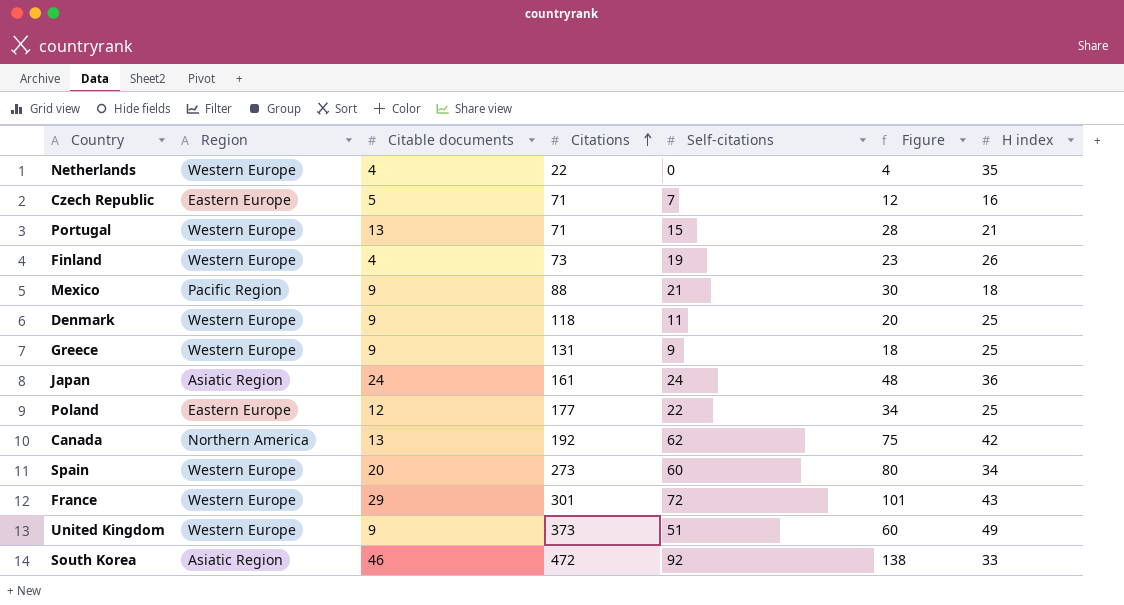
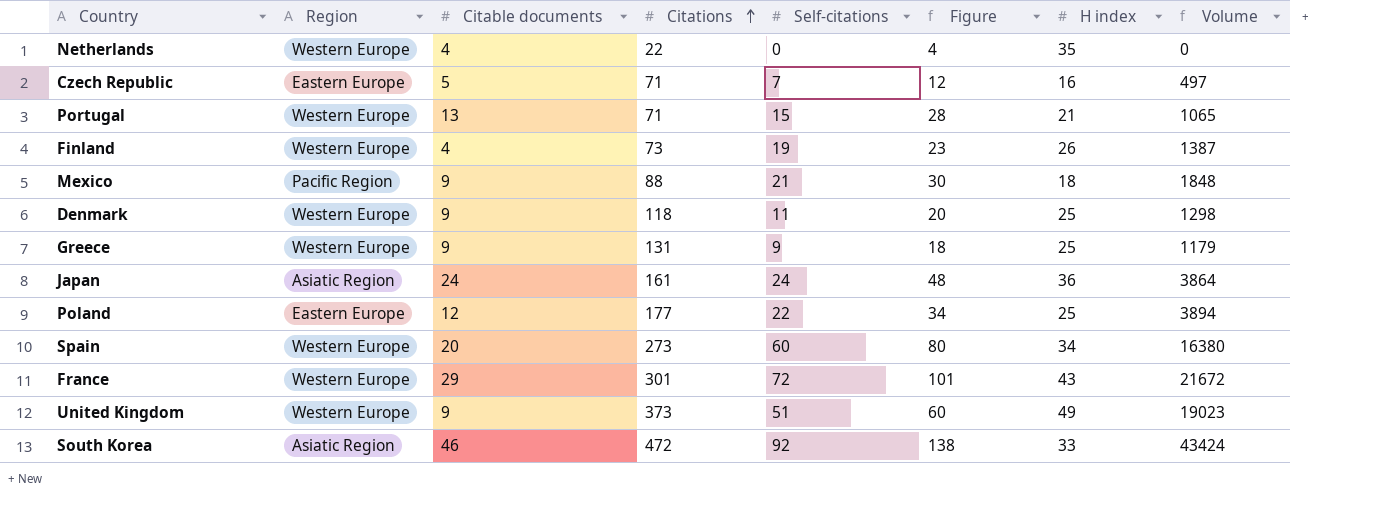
column Volume | formula: none -> [Citations] * [Self-citations]
row Canada: Northern America | 13 | 192 | 62 | 75 | 42 -> none

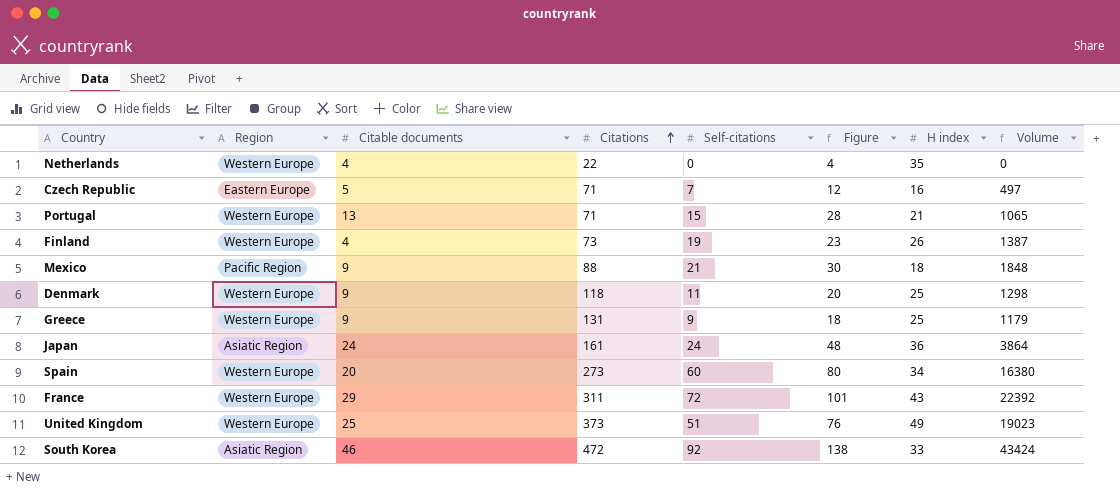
row Poland: Eastern Europe | 12 | 177 | 22 | 34 | 25 | 3894 -> none
France | Citations: 301 -> 311
France | Volume: 21672 -> 22392
United Kingdom | Citable documents: 9 -> 25
United Kingdom | Figure: 60 -> 76

